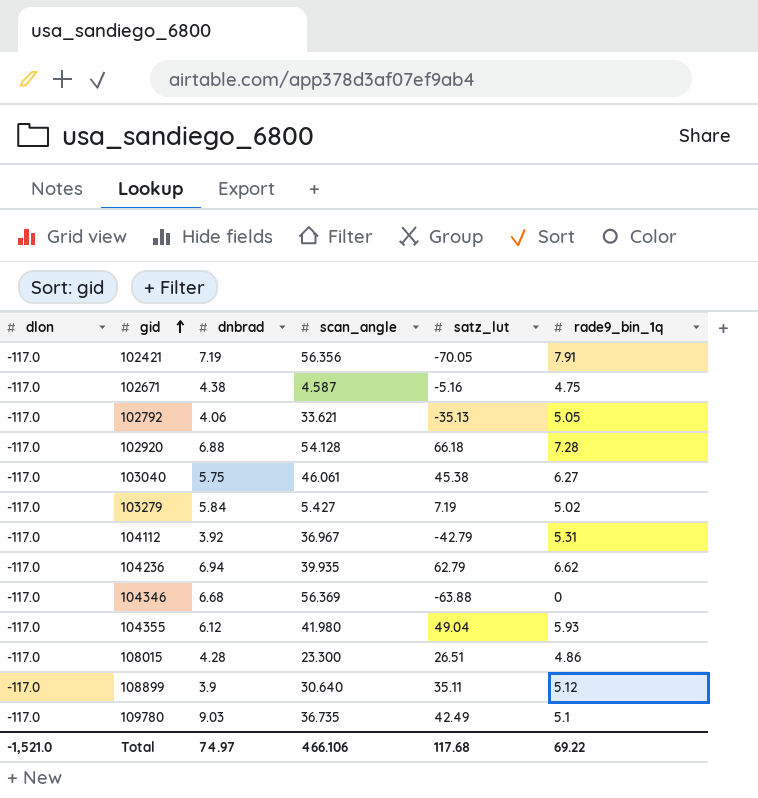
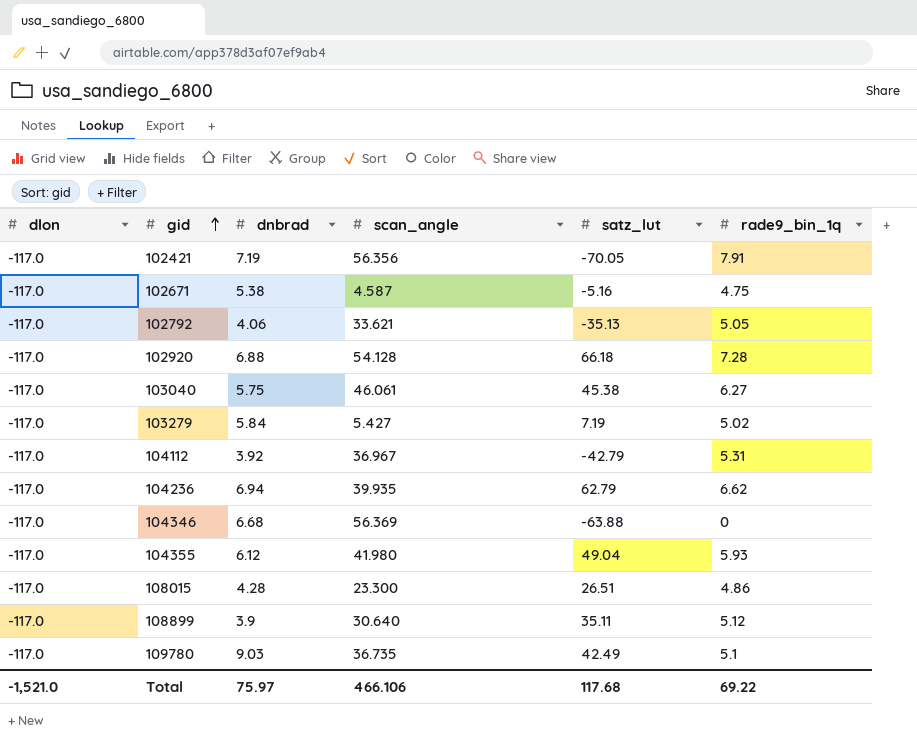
102671 | dnbrad: 4.38 -> 5.38
Total | dnbrad: 74.97 -> 75.97

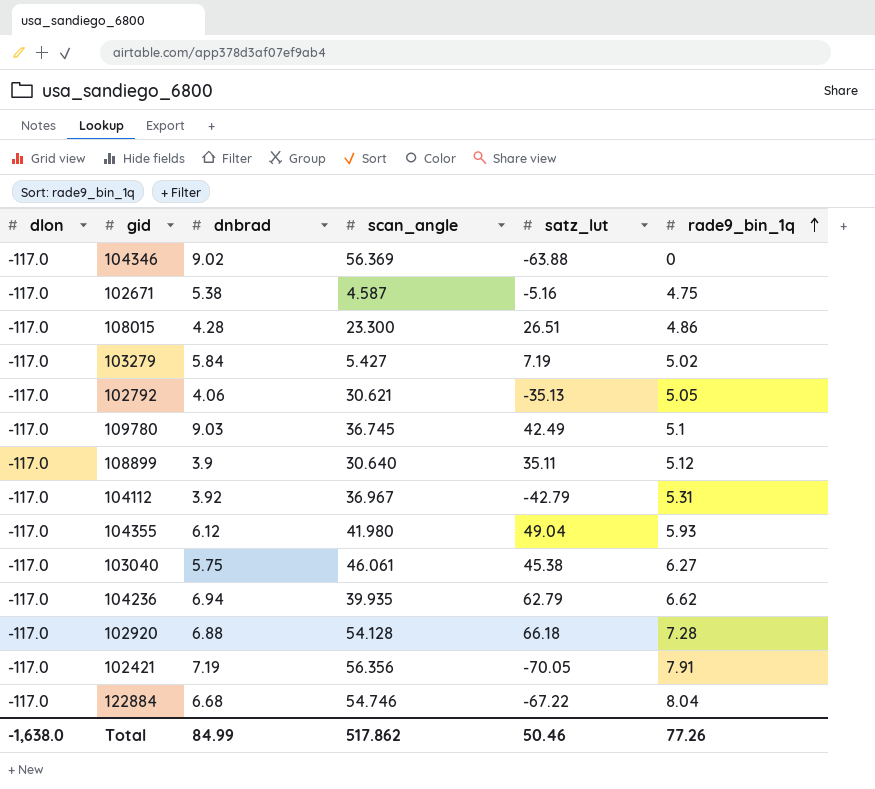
row order: gid ascending -> rade9_bin_1q ascending
104346 | dnbrad: 6.68 -> 9.02
102792 | scan_angle: 33.621 -> 30.621
109780 | scan_angle: 36.735 -> 36.745
row 122884: none -> -117.0 | 6.68 | 54.746 | -67.22 | 8.04
Total | dlon: -1,521.0 -> -1,638.0
Total | dnbrad: 75.97 -> 84.99
Total | scan_angle: 466.106 -> 517.862
Total | satz_lut: 117.68 -> 50.46
Total | rade9_bin_1q: 69.22 -> 77.26

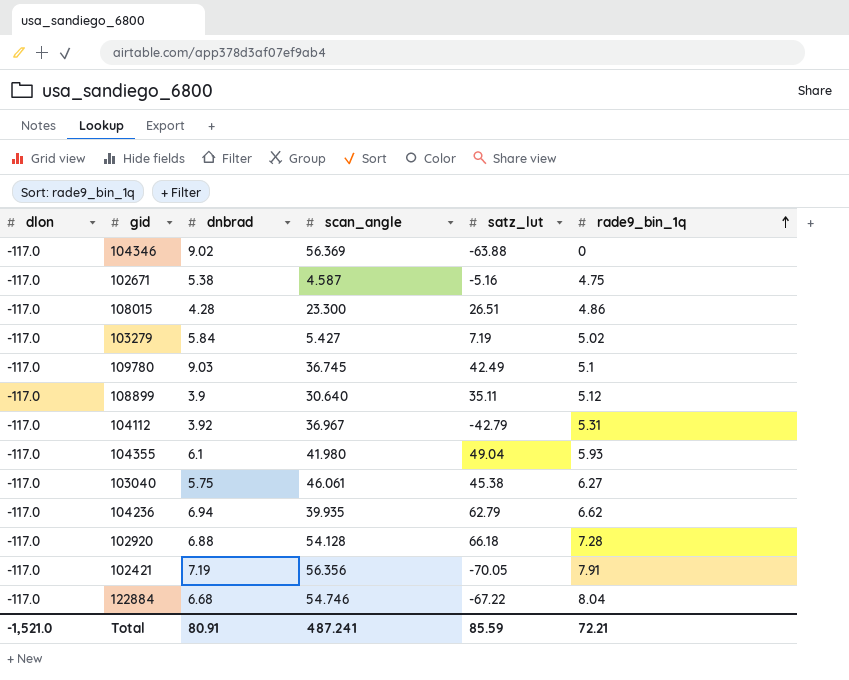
row 102792: -117.0 | 4.06 | 30.621 | -35.13 | 5.05 -> none
104355 | dnbrad: 6.12 -> 6.1
Total | dlon: -1,638.0 -> -1,521.0
Total | dnbrad: 84.99 -> 80.91
Total | scan_angle: 517.862 -> 487.241
Total | satz_lut: 50.46 -> 85.59
Total | rade9_bin_1q: 77.26 -> 72.21

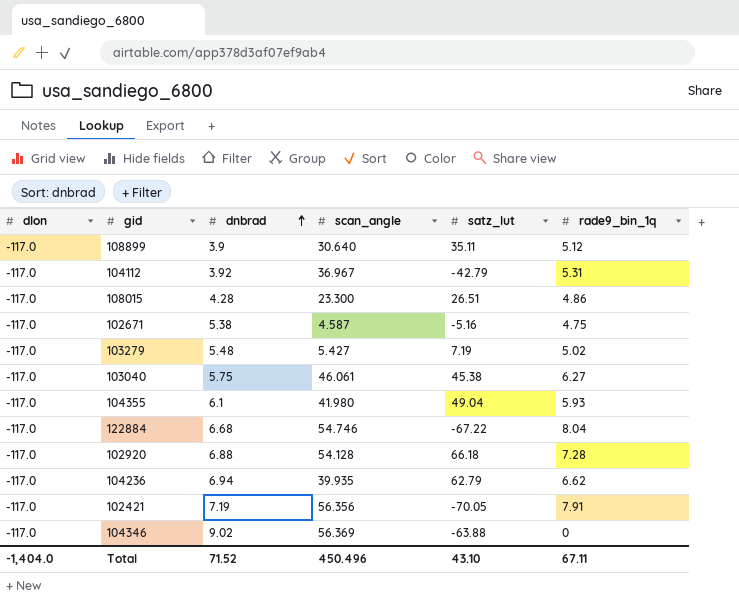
row order: rade9_bin_1q ascending -> dnbrad ascending
row 109780: -117.0 | 9.03 | 36.745 | 42.49 | 5.1 -> none
103279 | dnbrad: 5.84 -> 5.48
Total | dlon: -1,521.0 -> -1,404.0
Total | dnbrad: 80.91 -> 71.52
Total | scan_angle: 487.241 -> 450.496
Total | satz_lut: 85.59 -> 43.10
Total | rade9_bin_1q: 72.21 -> 67.11

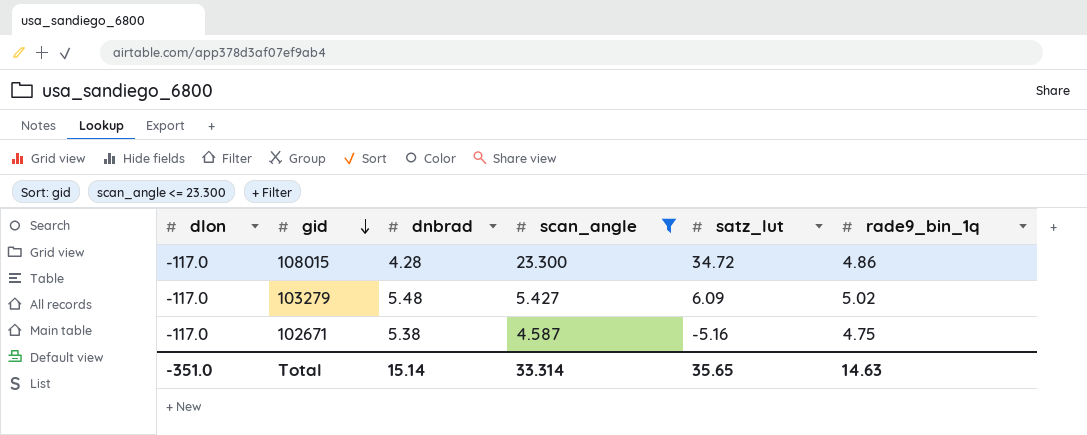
filter: none -> scan_angle <= 23.300
row order: dnbrad ascending -> gid descending
108015 | satz_lut: 26.51 -> 34.72
103279 | satz_lut: 7.19 -> 6.09
Total | dlon: -1,404.0 -> -351.0
Total | dnbrad: 71.52 -> 15.14
Total | scan_angle: 450.496 -> 33.314
Total | satz_lut: 43.10 -> 35.65
Total | rade9_bin_1q: 67.11 -> 14.63

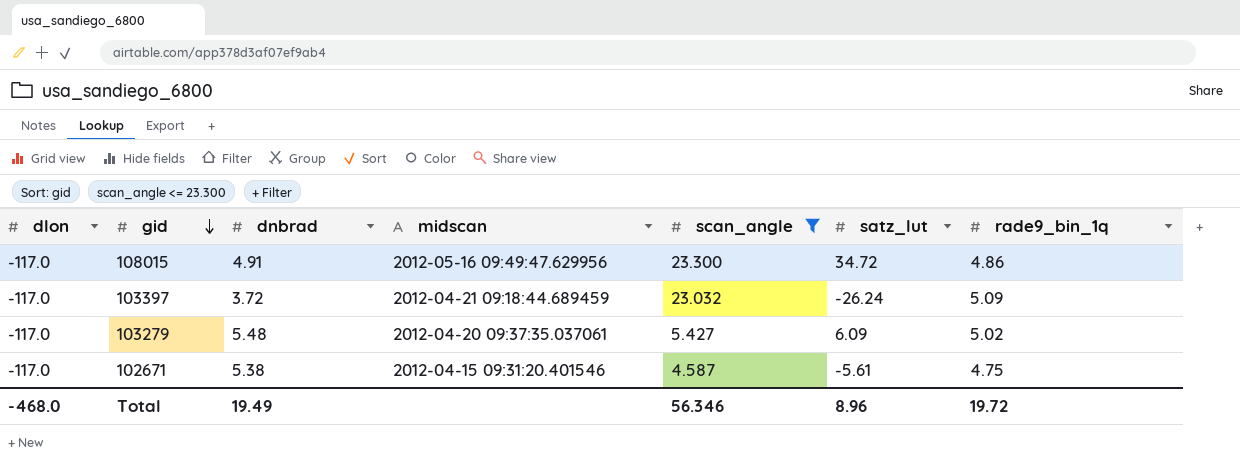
column midscan | position: none -> 4
108015 | dnbrad: 4.28 -> 4.91
row 103397: none -> -117.0 | 3.72 | 2012-04-21 09:18:44.689459 | 23.032 | -26.24 | 5.09
102671 | satz_lut: -5.16 -> -5.61
Total | dlon: -351.0 -> -468.0
Total | dnbrad: 15.14 -> 19.49
Total | scan_angle: 33.314 -> 56.346
Total | satz_lut: 35.65 -> 8.96
Total | rade9_bin_1q: 14.63 -> 19.72

